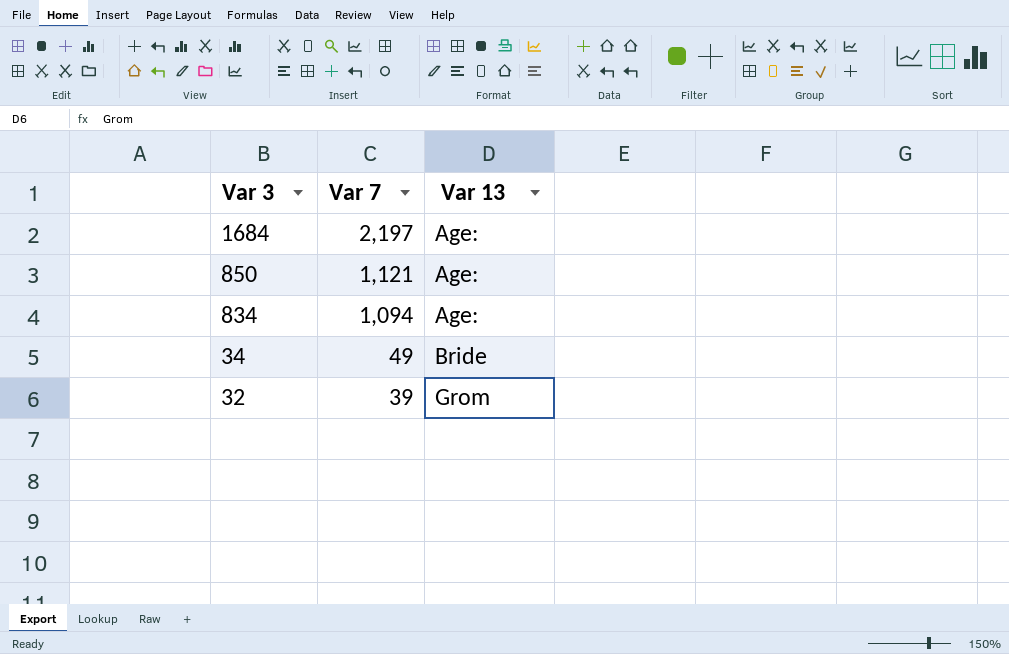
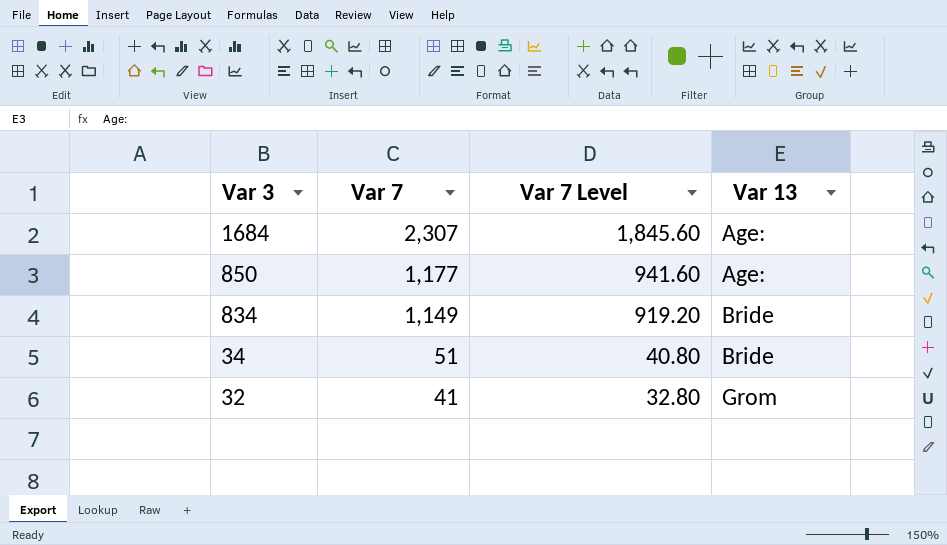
column Var 7 Level | formula: none -> [Var 7] * 0.8
1684 | Var 7: 2,197 -> 2,307
850 | Var 7: 1,121 -> 1,177
834 | Var 7: 1,094 -> 1,149
834 | Var 13: Age: -> Bride
34 | Var 7: 49 -> 51
32 | Var 7: 39 -> 41

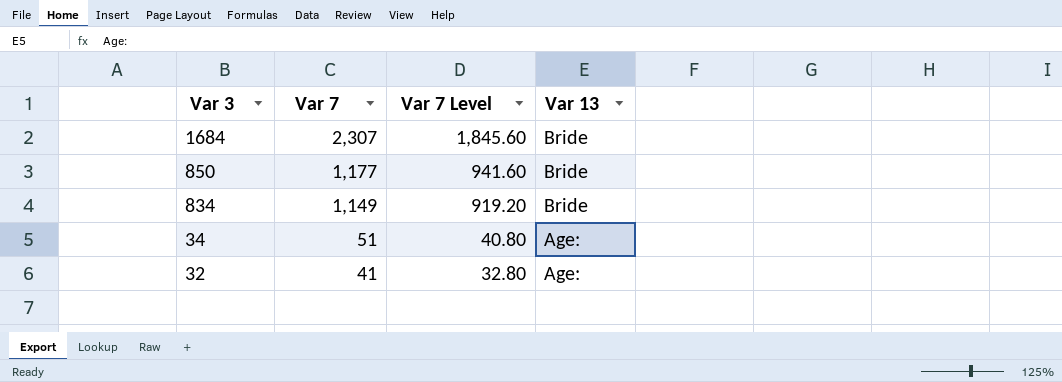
1684 | Var 13: Age: -> Bride
850 | Var 13: Age: -> Bride
34 | Var 13: Bride -> Age:
32 | Var 13: Grom -> Age:

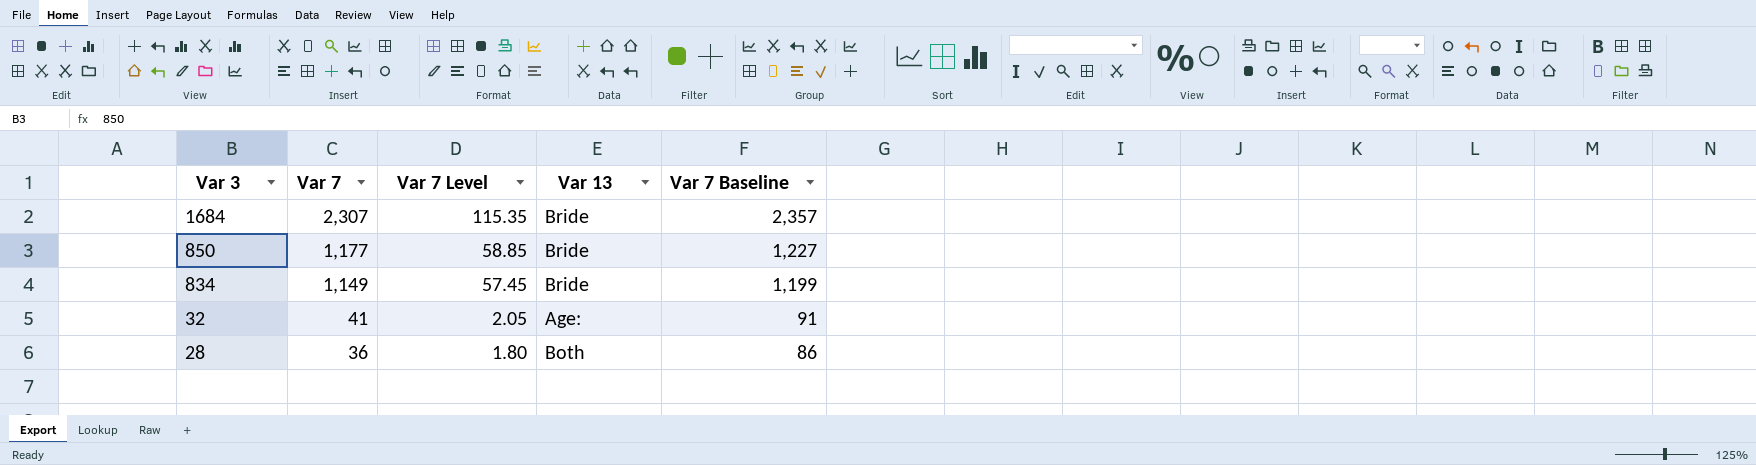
column Var 7 Level | formula: [Var 7] * 0.8 -> [Var 7] * 0.05
column Var 7 Baseline | formula: none -> [Var 7] + 50
row 34: 51 | 40.80 | Age: -> none
row 28: none -> 36 | 1.80 | Both | 86

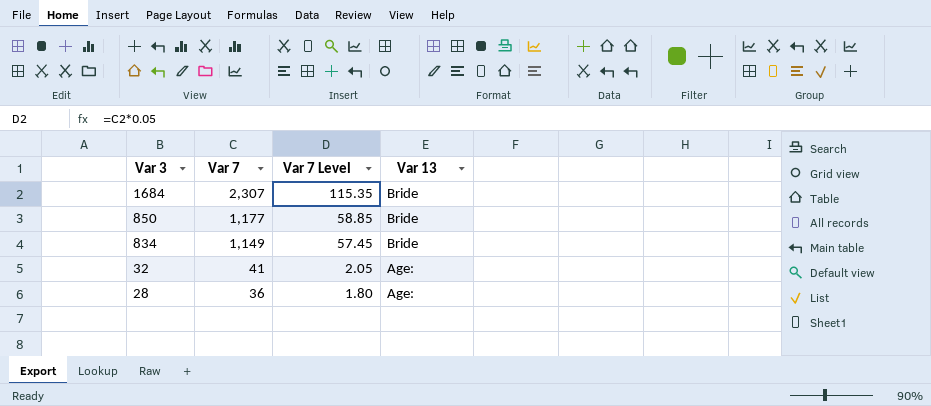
column Var 7 Baseline | formula: [Var 7] + 50 -> none
28 | Var 13: Both -> Age:

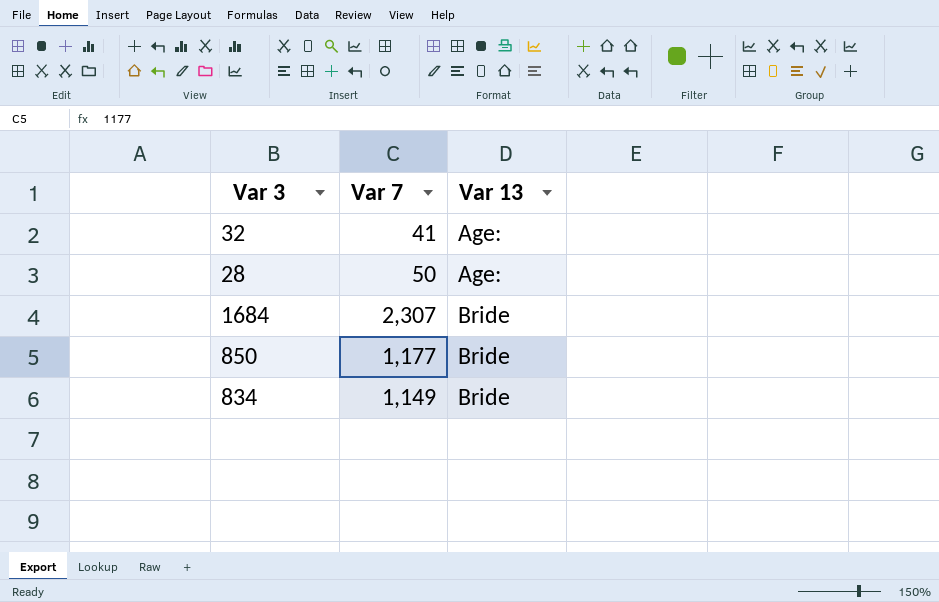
row order: Var 3 descending -> Var 13 ascending
column Var 7 Level | formula: [Var 7] * 0.05 -> none
28 | Var 7: 36 -> 50

